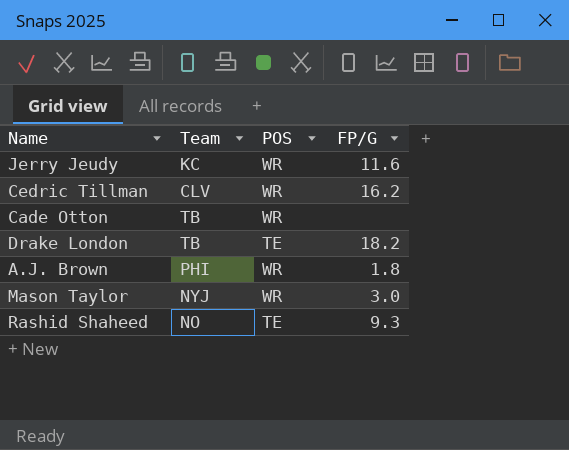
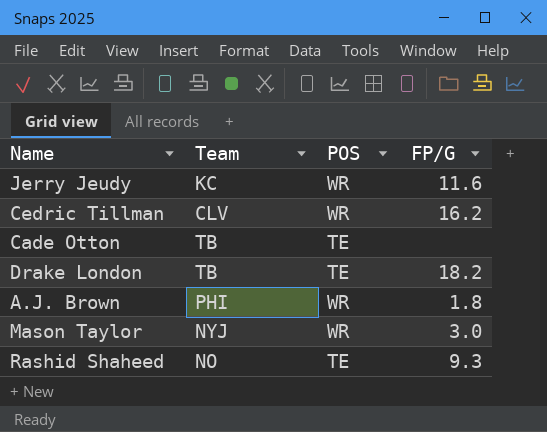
Cade Otton | POS: WR -> TE

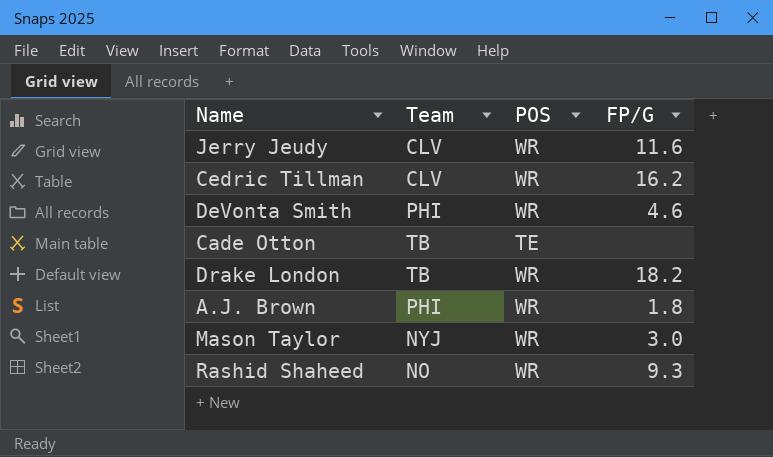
Jerry Jeudy | Team: KC -> CLV
row DeVonta Smith: none -> PHI | WR | 4.6
Drake London | POS: TE -> WR
Rashid Shaheed | POS: TE -> WR

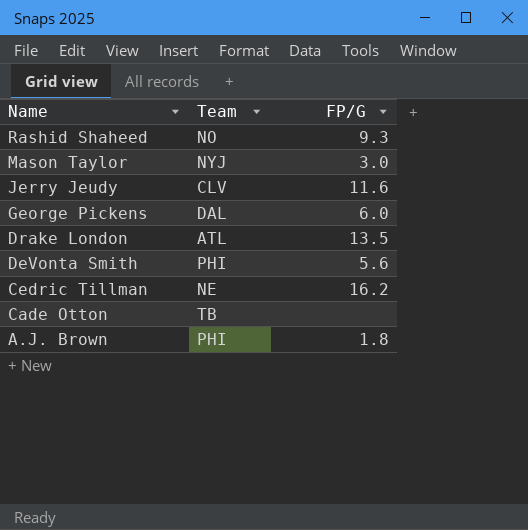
row order: none -> Name descending
column POS | position: 3 -> none
row George Pickens: none -> DAL | 6.0
Drake London | Team: TB -> ATL
Drake London | FP/G: 18.2 -> 13.5
DeVonta Smith | FP/G: 4.6 -> 5.6
Cedric Tillman | Team: CLV -> NE

